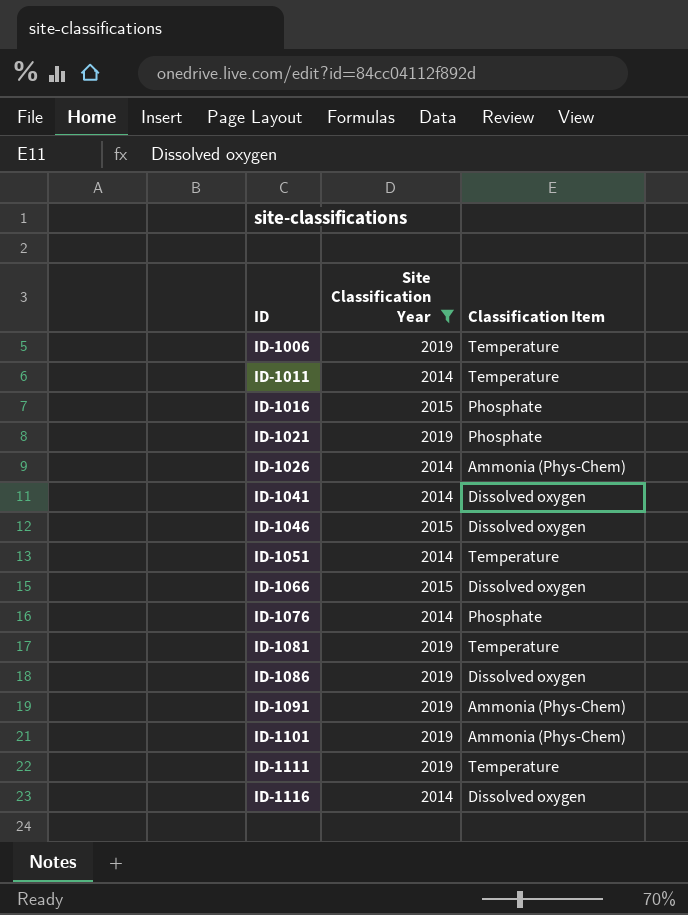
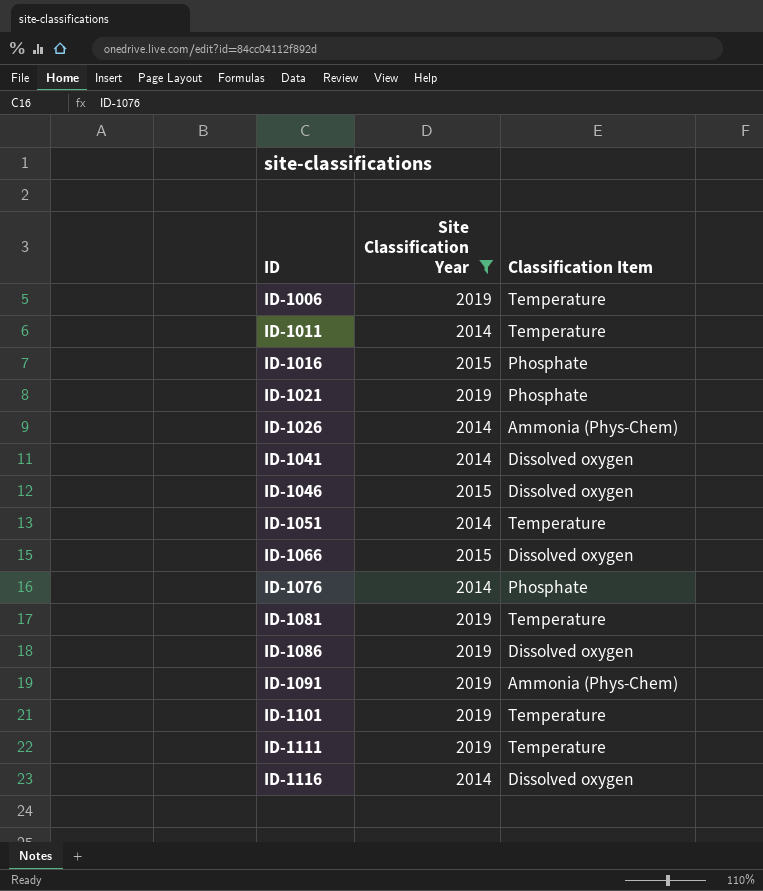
ID-1101 | Classification Item: Ammonia (Phys-Chem) -> Temperature

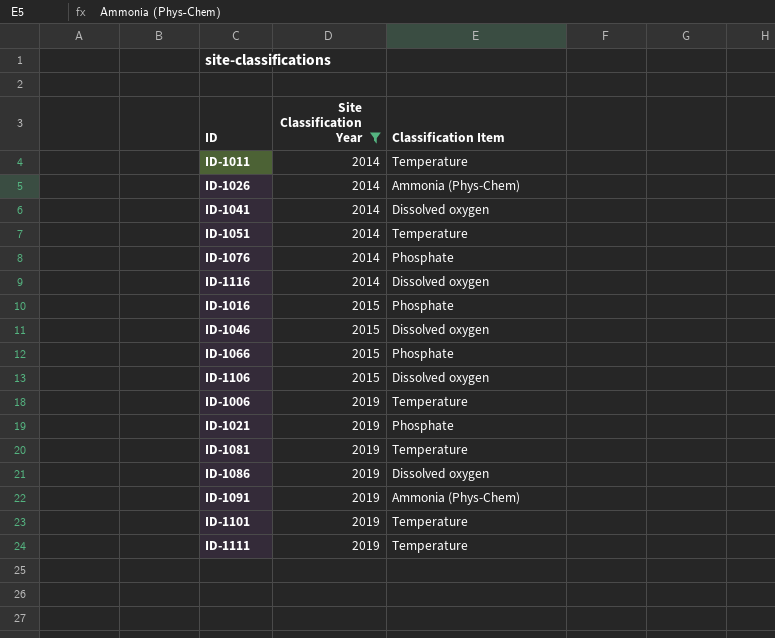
row order: ID ascending -> Site Classification Year ascending
ID-1066 | Classification Item: Dissolved oxygen -> Phosphate
row ID-1106: none -> 2015 | Dissolved oxygen

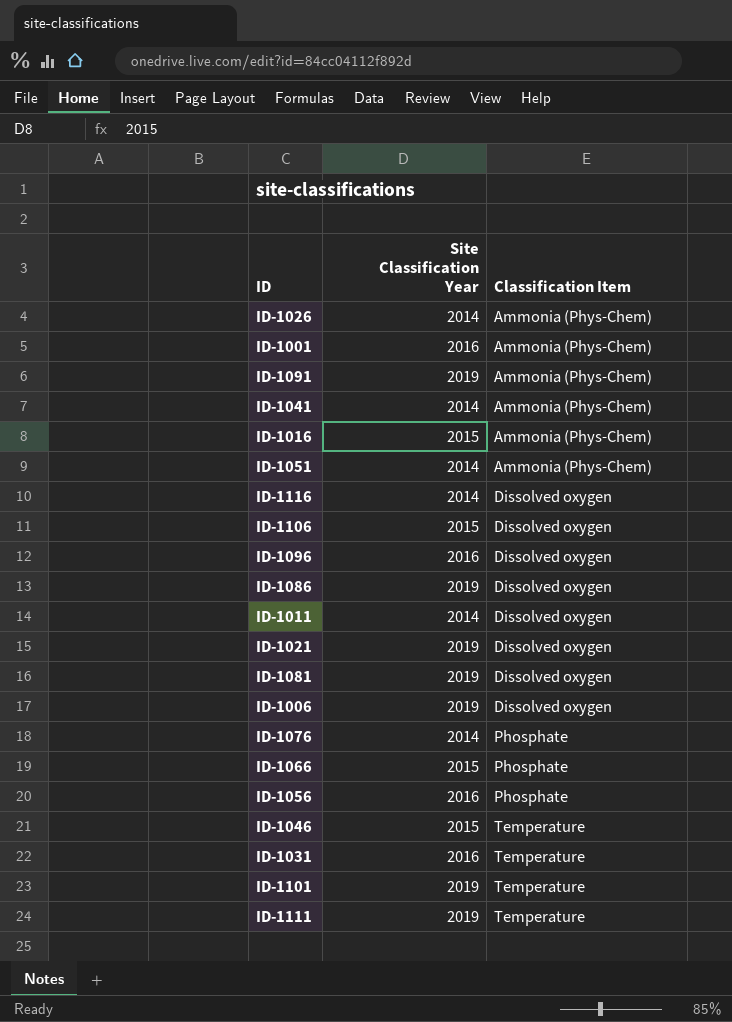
filter: Site Classification Year != 2016 -> none
row order: Site Classification Year ascending -> Classification Item ascending
ID-1041 | Classification Item: Dissolved oxygen -> Ammonia (Phys-Chem)
ID-1016 | Classification Item: Phosphate -> Ammonia (Phys-Chem)
ID-1051 | Classification Item: Temperature -> Ammonia (Phys-Chem)
ID-1011 | Classification Item: Temperature -> Dissolved oxygen
ID-1021 | Classification Item: Phosphate -> Dissolved oxygen
ID-1081 | Classification Item: Temperature -> Dissolved oxygen
ID-1006 | Classification Item: Temperature -> Dissolved oxygen
ID-1046 | Classification Item: Dissolved oxygen -> Temperature

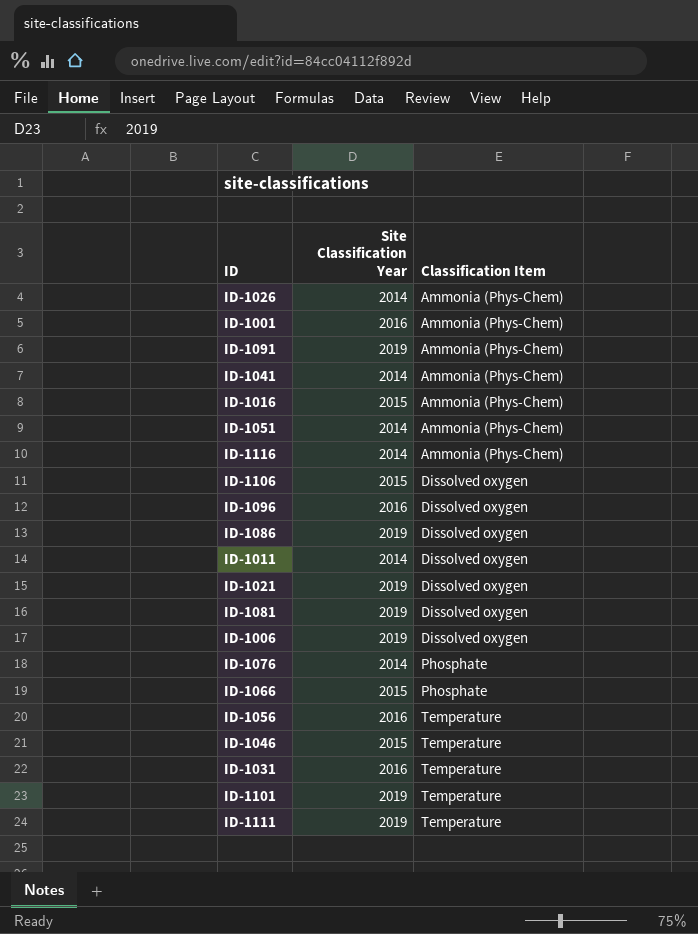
ID-1116 | Classification Item: Dissolved oxygen -> Ammonia (Phys-Chem)
ID-1056 | Classification Item: Phosphate -> Temperature

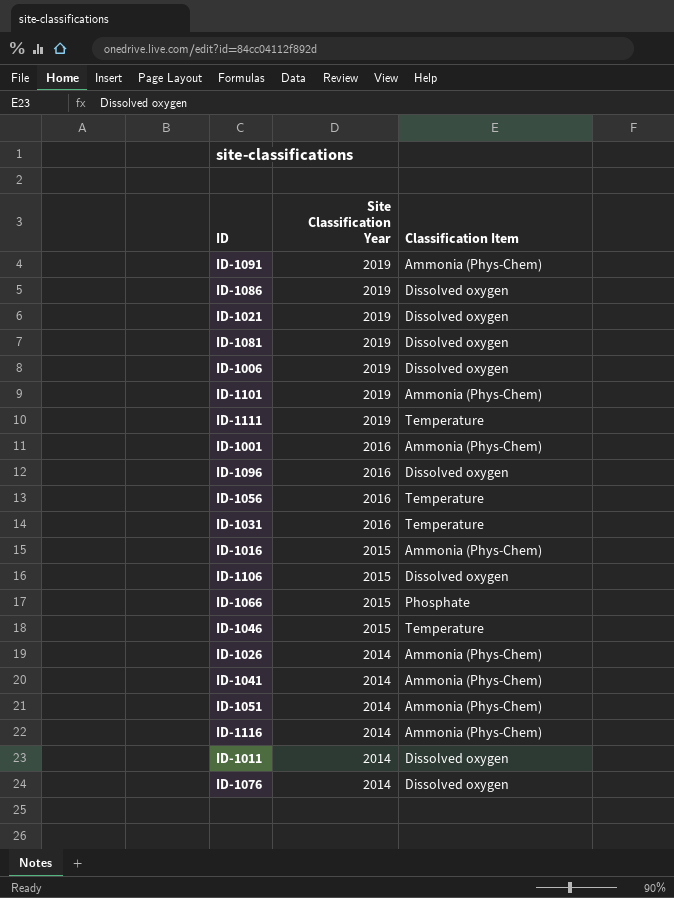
row order: Classification Item ascending -> Site Classification Year descending
ID-1101 | Classification Item: Temperature -> Ammonia (Phys-Chem)
ID-1076 | Classification Item: Phosphate -> Dissolved oxygen

